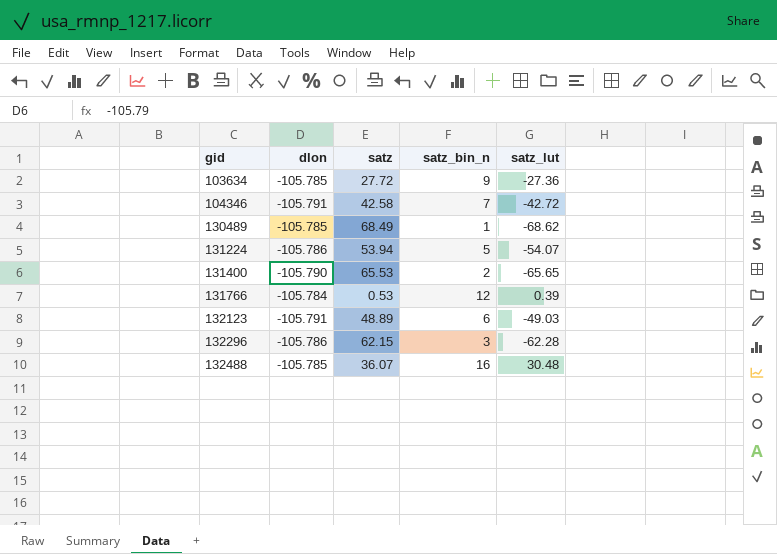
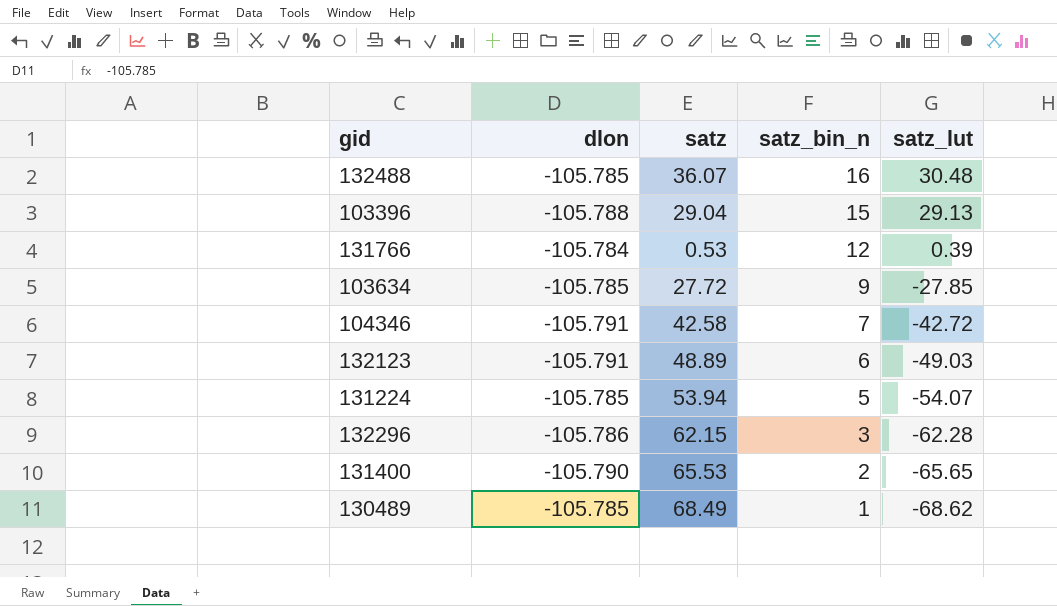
row order: gid ascending -> satz_bin_n descending
row 103396: none -> -105.788 | 29.04 | 15 | 29.13
103634 | satz_lut: -27.36 -> -27.85
131224 | dlon: -105.786 -> -105.785

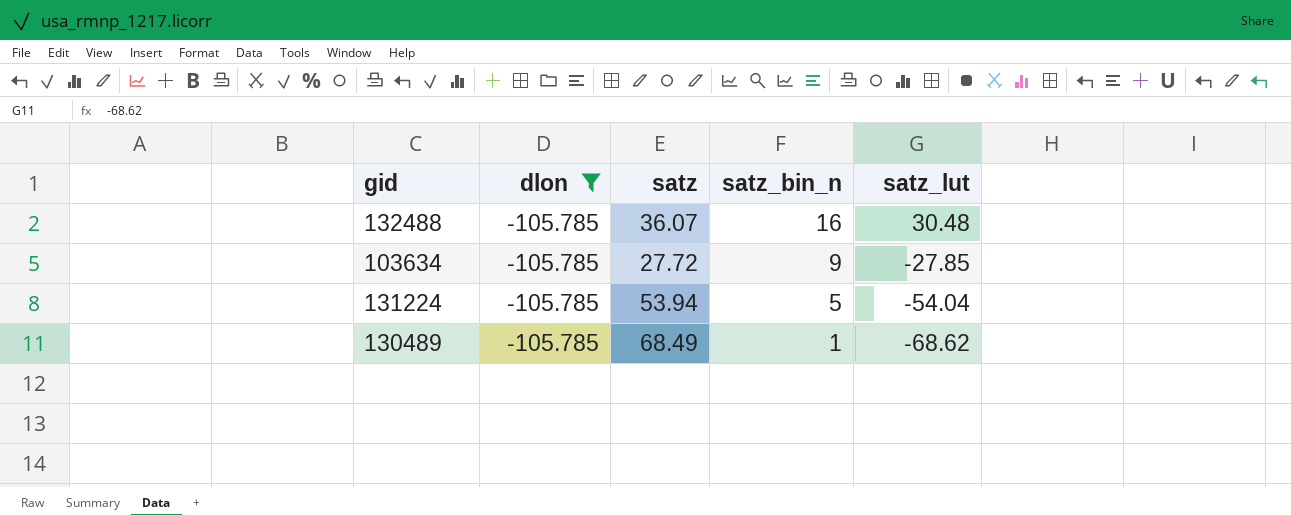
filter: none -> dlon = -105.785
131224 | satz_lut: -54.07 -> -54.04

